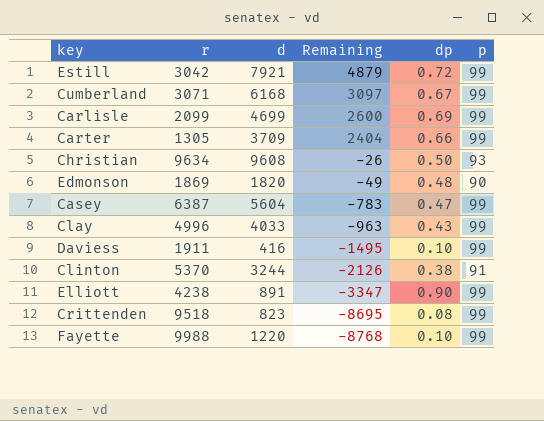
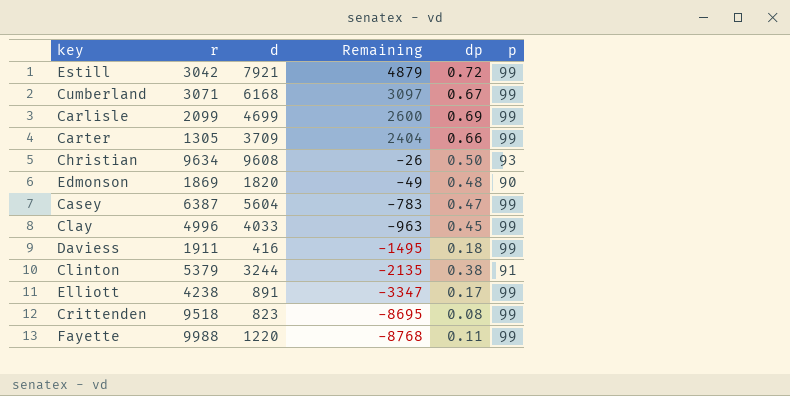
Clay | dp: 0.43 -> 0.45
Daviess | dp: 0.10 -> 0.18
Clinton | r: 5370 -> 5379
Clinton | Remaining: -2126 -> -2135
Elliott | dp: 0.90 -> 0.17
Fayette | dp: 0.10 -> 0.11

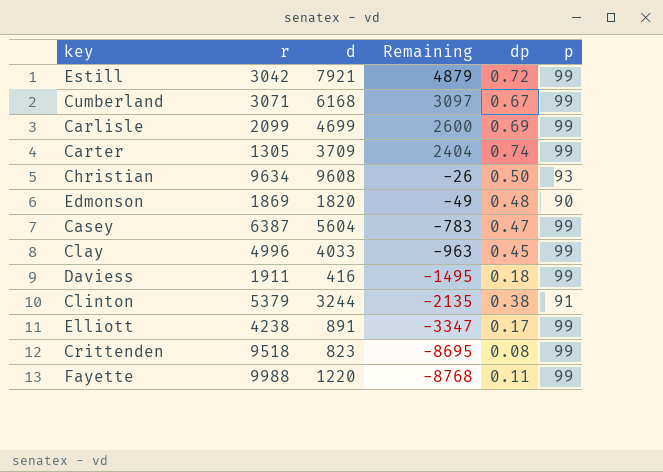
Carter | dp: 0.66 -> 0.74

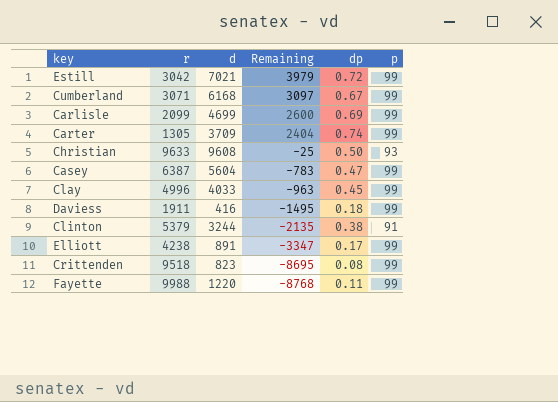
row Edmonson: 1869 | 1820 | -49 | 0.48 | 90 -> none
Estill | d: 7921 -> 7021
Estill | Remaining: 4879 -> 3979
Christian | r: 9634 -> 9633
Christian | Remaining: -26 -> -25

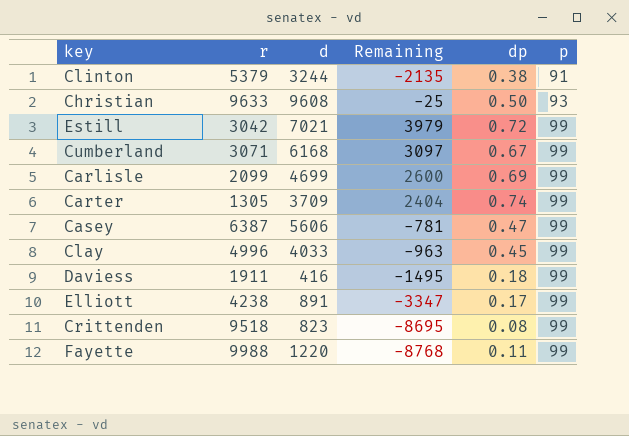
row order: Remaining descending -> p ascending
Casey | d: 5604 -> 5606
Casey | Remaining: -783 -> -781

